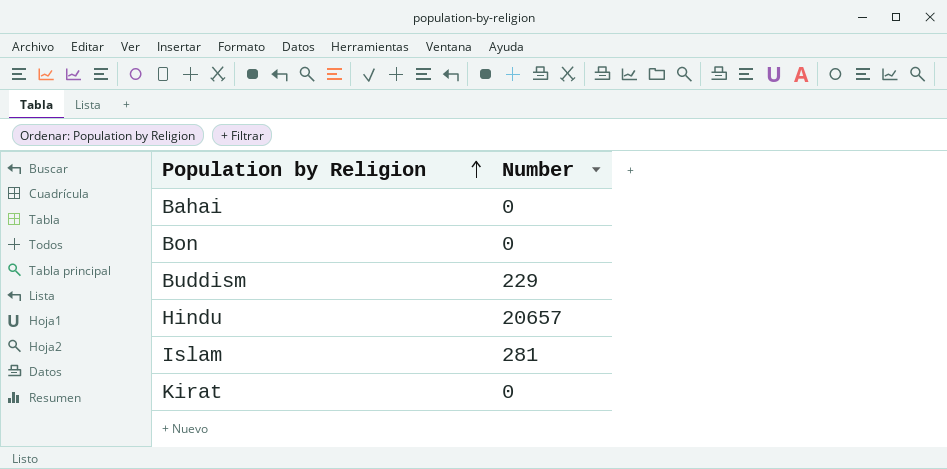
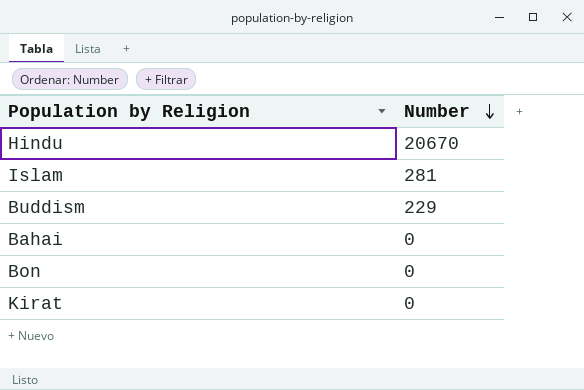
row order: Population by Religion ascending -> Number descending
Hindu | Number: 20657 -> 20670

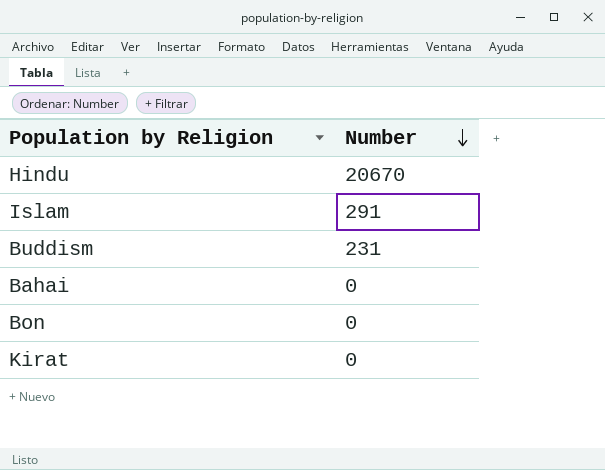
Islam | Number: 281 -> 291
Buddism | Number: 229 -> 231

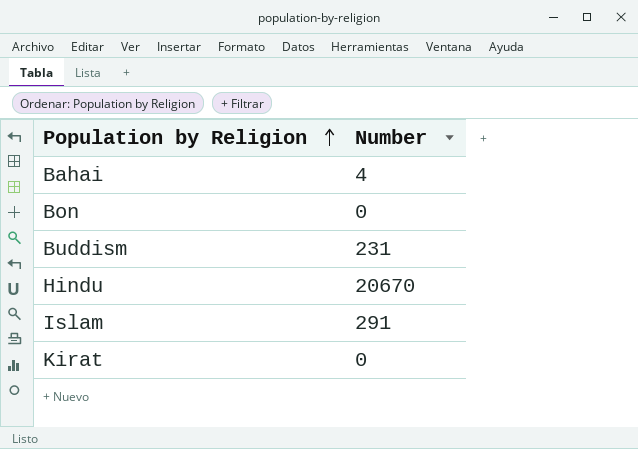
row order: Number descending -> Population by Religion ascending
Bahai | Number: 0 -> 4

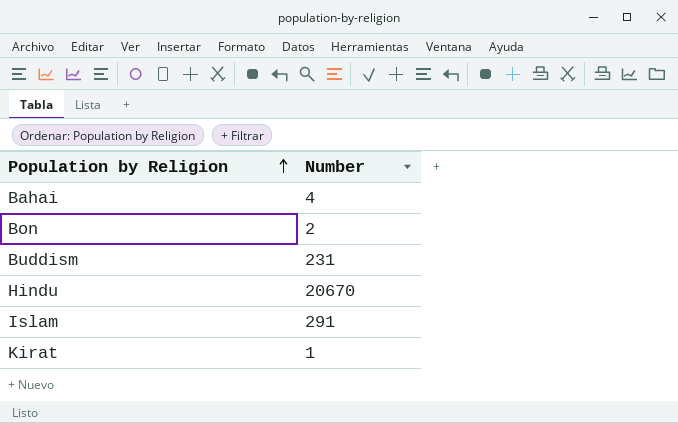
Bon | Number: 0 -> 2
Kirat | Number: 0 -> 1

